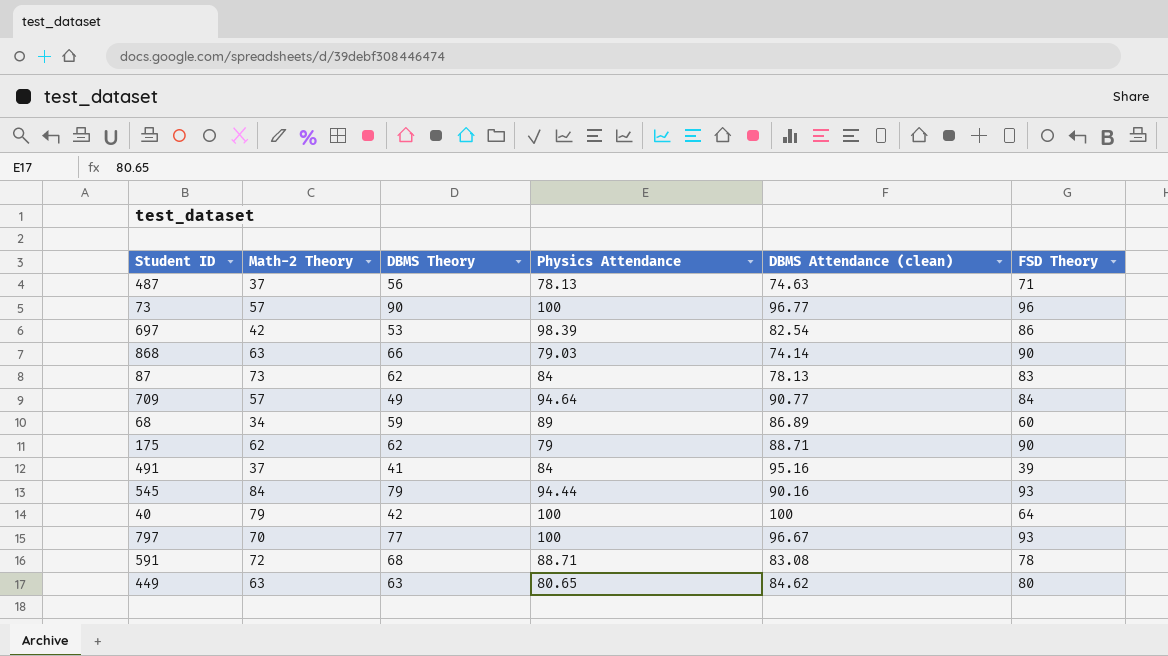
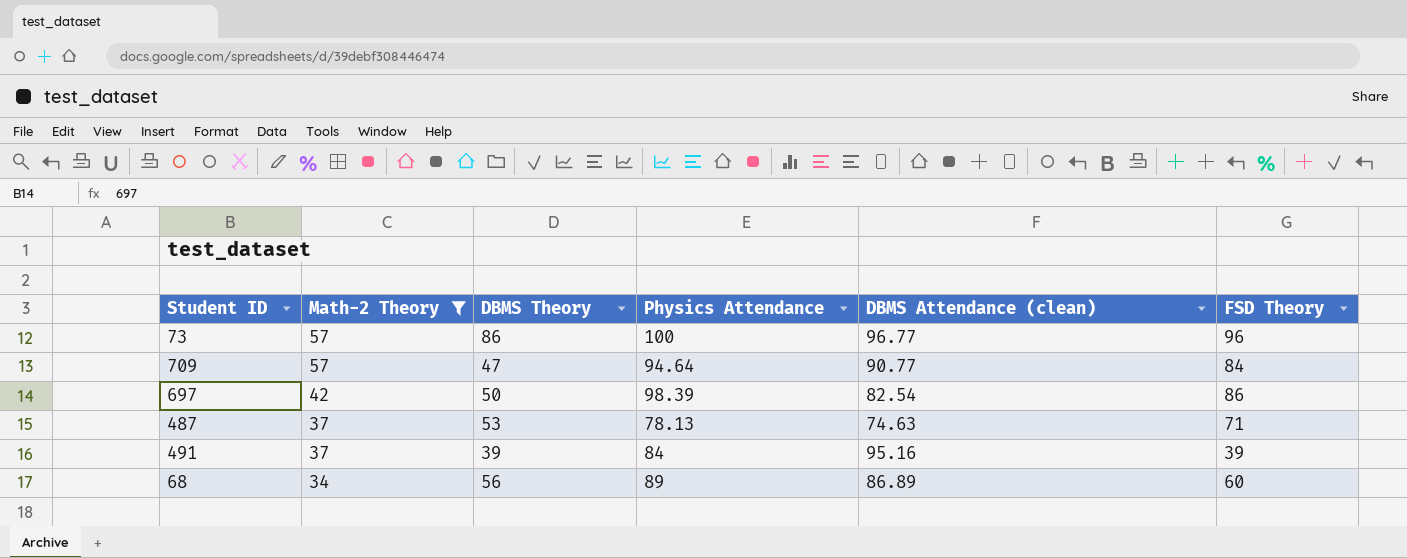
filter: none -> Math-2 Theory <= 57
row order: none -> Math-2 Theory descending
73 | DBMS Theory: 90 -> 86
709 | DBMS Theory: 49 -> 47
697 | DBMS Theory: 53 -> 50
487 | DBMS Theory: 56 -> 53
491 | DBMS Theory: 41 -> 39
68 | DBMS Theory: 59 -> 56

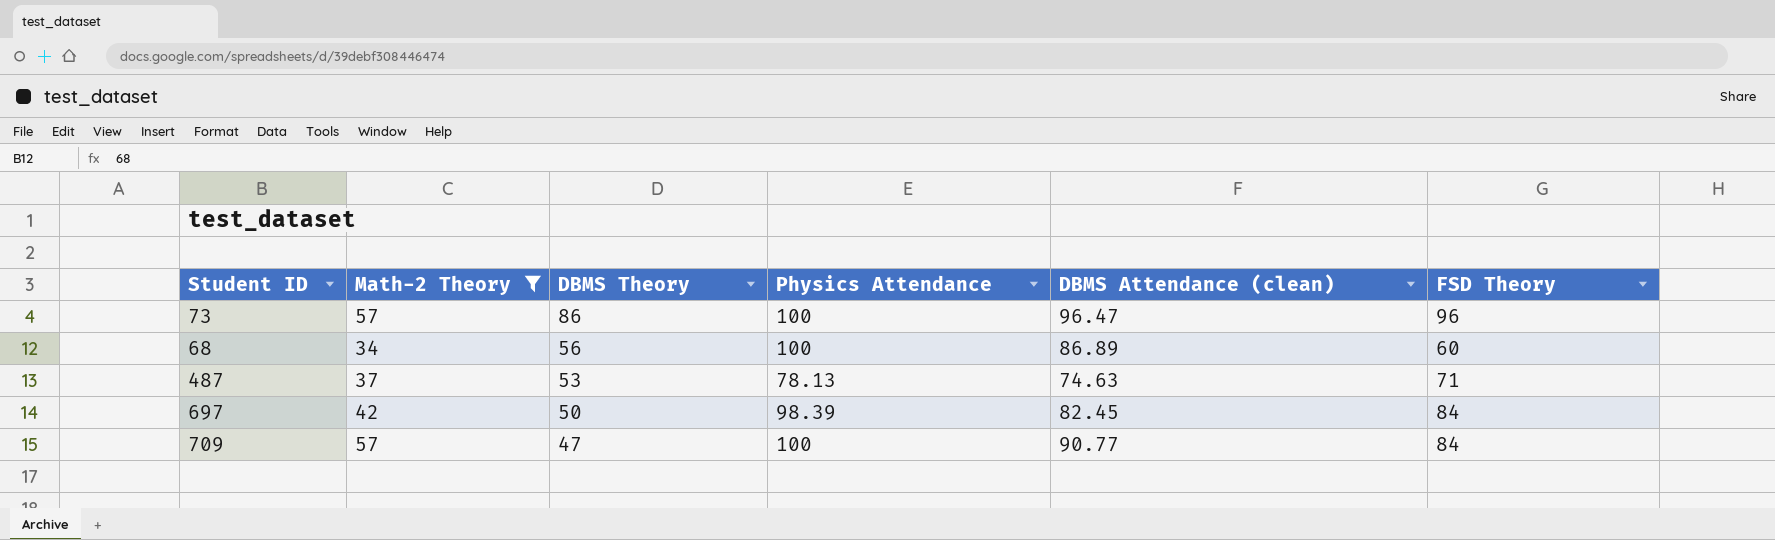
row order: Math-2 Theory descending -> DBMS Theory descending
row 491: 37 | 39 | 84 | 95.16 | 39 -> none
73 | DBMS Attendance (clean): 96.77 -> 96.47
68 | Physics Attendance: 89 -> 100
697 | DBMS Attendance (clean): 82.54 -> 82.45
697 | FSD Theory: 86 -> 84
709 | Physics Attendance: 94.64 -> 100

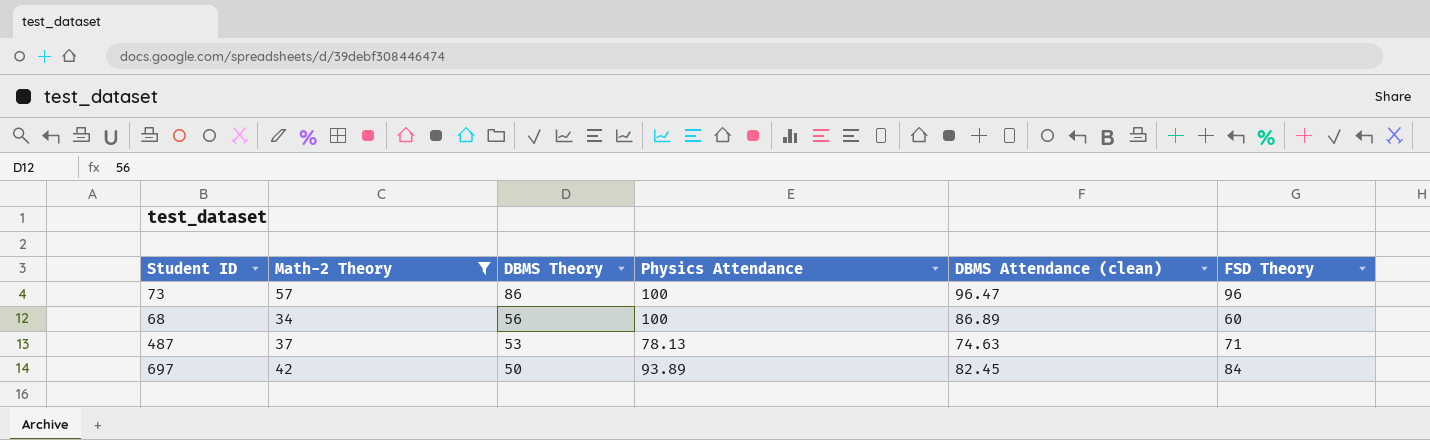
row 709: 57 | 47 | 100 | 90.77 | 84 -> none
697 | Physics Attendance: 98.39 -> 93.89

